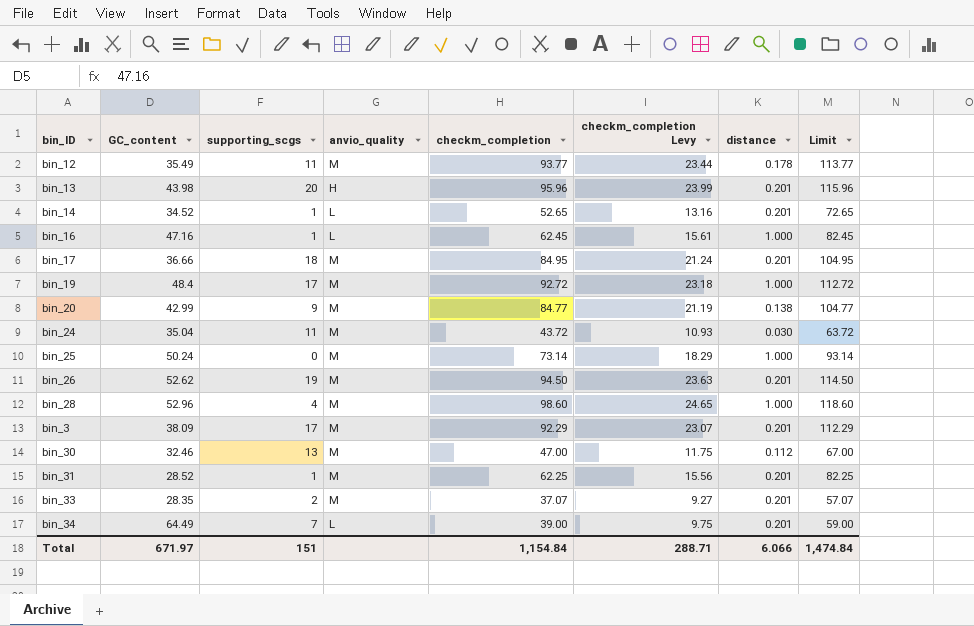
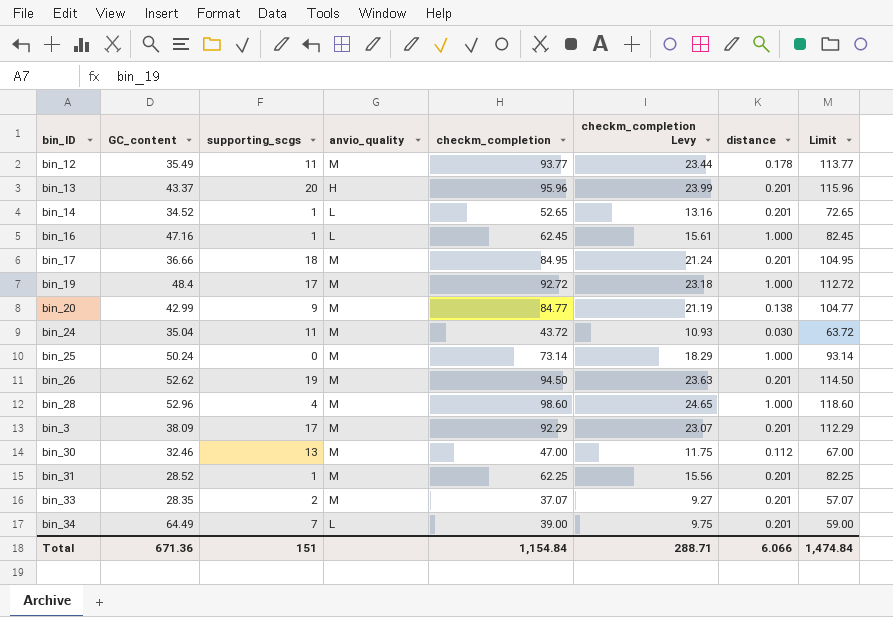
bin_13 | GC_content: 43.98 -> 43.37
Total | GC_content: 671.97 -> 671.36

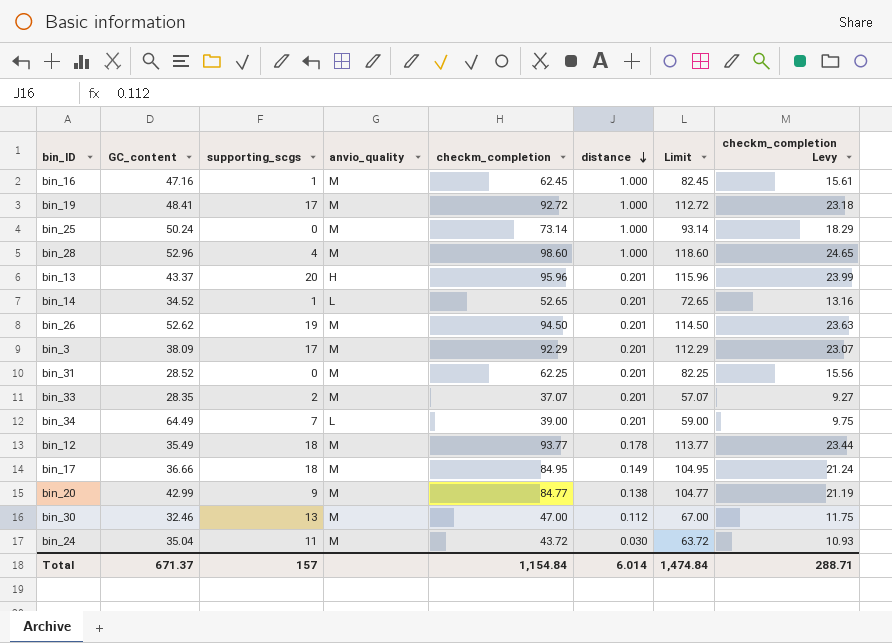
row order: none -> distance descending
column checkm_completion Levy | position: 6 -> 8
bin_16 | anvio_quality: L -> M
bin_19 | GC_content: 48.4 -> 48.41
bin_31 | supporting_scgs: 1 -> 0
bin_12 | supporting_scgs: 11 -> 18
bin_17 | distance: 0.201 -> 0.149
Total | GC_content: 671.36 -> 671.37
Total | supporting_scgs: 151 -> 157
Total | distance: 6.066 -> 6.014

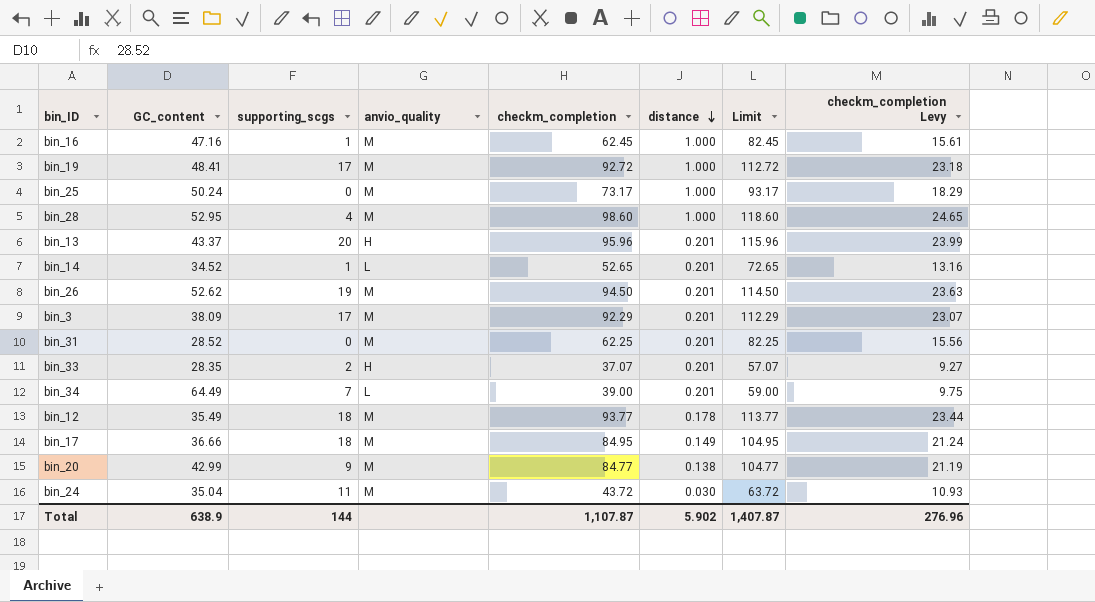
row bin_30: 32.46 | 13 | M | 47.00 | 0.112 | 67.00 | 11.75 -> none
bin_25 | checkm_completion: 73.14 -> 73.17
bin_25 | Limit: 93.14 -> 93.17
bin_28 | GC_content: 52.96 -> 52.95
bin_33 | anvio_quality: M -> H
Total | GC_content: 671.37 -> 638.9
Total | supporting_scgs: 157 -> 144
Total | checkm_completion: 1,154.84 -> 1,107.87
Total | distance: 6.014 -> 5.902
Total | Limit: 1,474.84 -> 1,407.87
Total | checkm_completion Levy: 288.71 -> 276.96

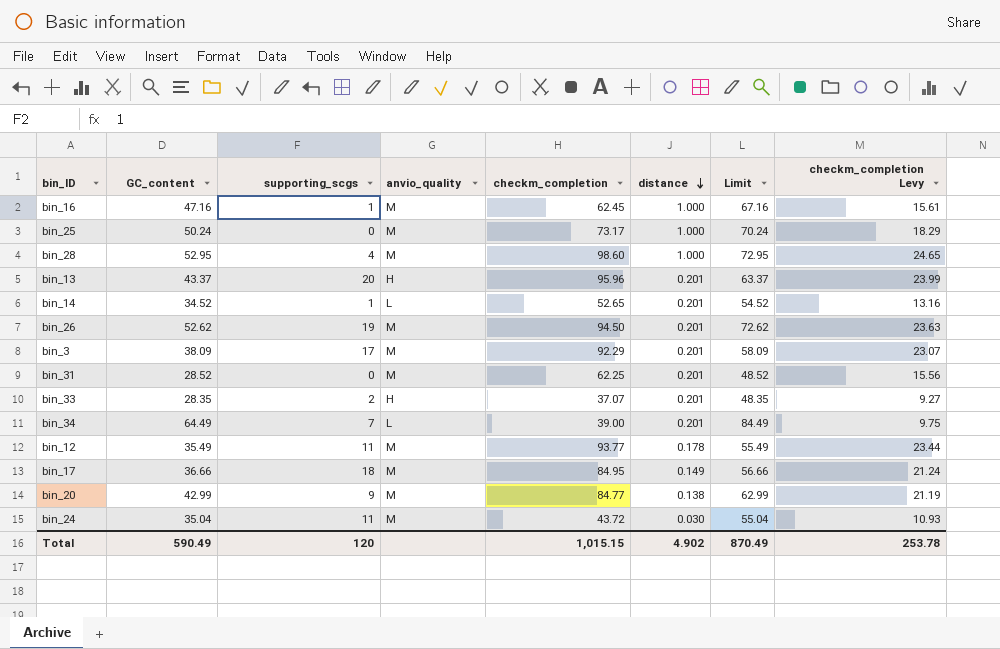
column Limit | formula: [checkm_completion] + 20 -> [GC_content] + 20
row bin_19: 48.41 | 17 | M | 92.72 | 1.000 | 112.72 | 23.18 -> none
bin_12 | supporting_scgs: 18 -> 11
Total | GC_content: 638.9 -> 590.49
Total | supporting_scgs: 144 -> 120
Total | checkm_completion: 1,107.87 -> 1,015.15
Total | distance: 5.902 -> 4.902
Total | Limit: 1,407.87 -> 870.49
Total | checkm_completion Levy: 276.96 -> 253.78

